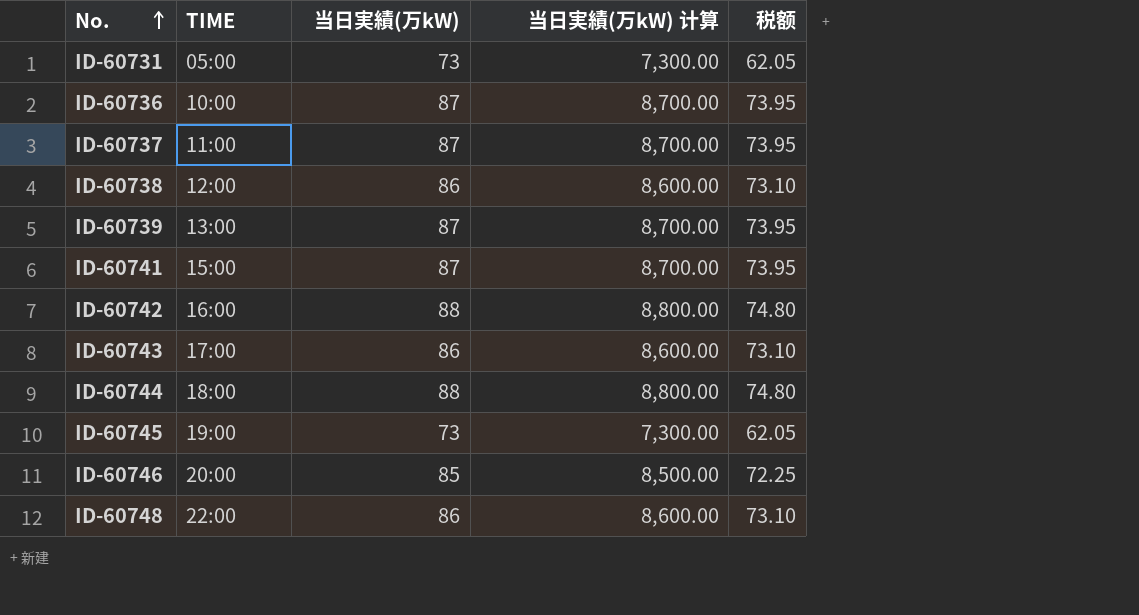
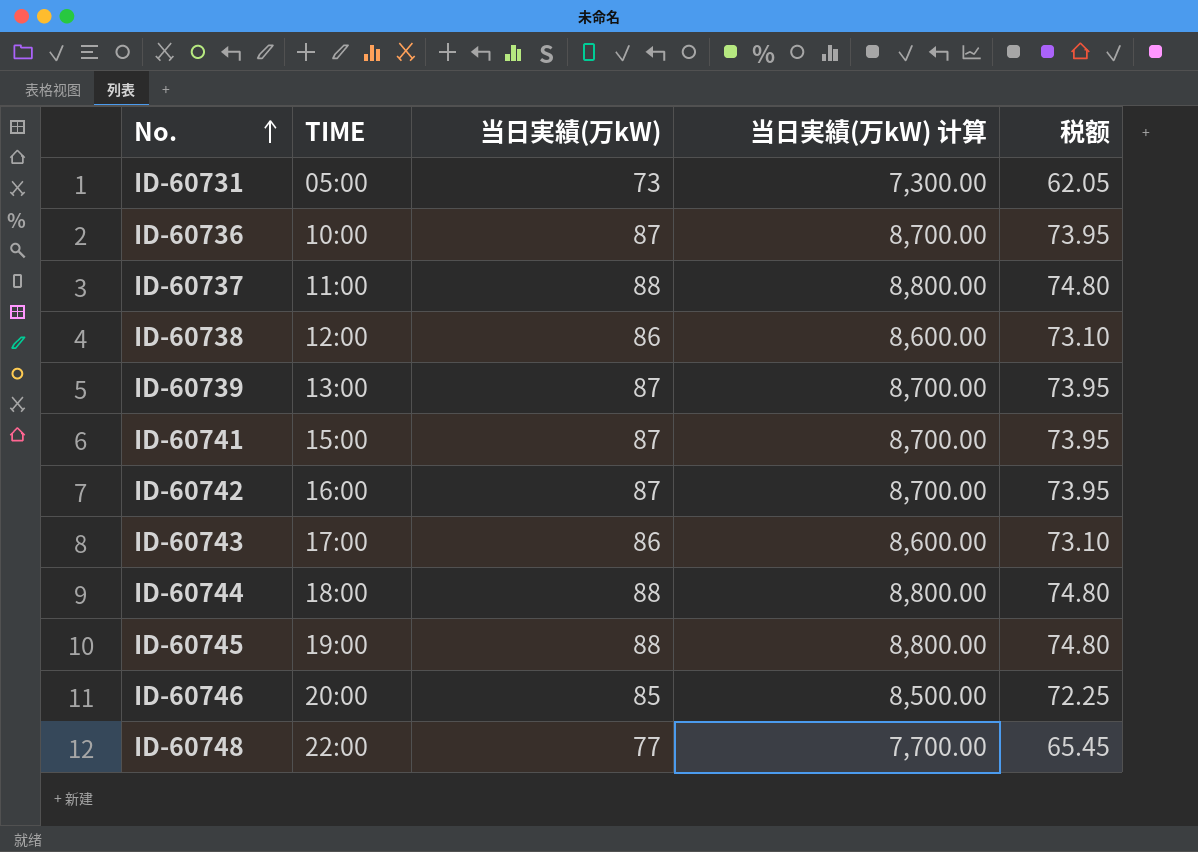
ID-60737 | 当日実績(万kW): 87 -> 88
ID-60737 | 当日実績(万kW) 计算: 8,700.00 -> 8,800.00
ID-60737 | 税额: 73.95 -> 74.80
ID-60742 | 当日実績(万kW): 88 -> 87
ID-60742 | 当日実績(万kW) 计算: 8,800.00 -> 8,700.00
ID-60742 | 税额: 74.80 -> 73.95
ID-60745 | 当日実績(万kW): 73 -> 88
ID-60745 | 当日実績(万kW) 计算: 7,300.00 -> 8,800.00
ID-60745 | 税额: 62.05 -> 74.80
ID-60748 | 当日実績(万kW): 86 -> 77
ID-60748 | 当日実績(万kW) 计算: 8,600.00 -> 7,700.00
ID-60748 | 税额: 73.10 -> 65.45

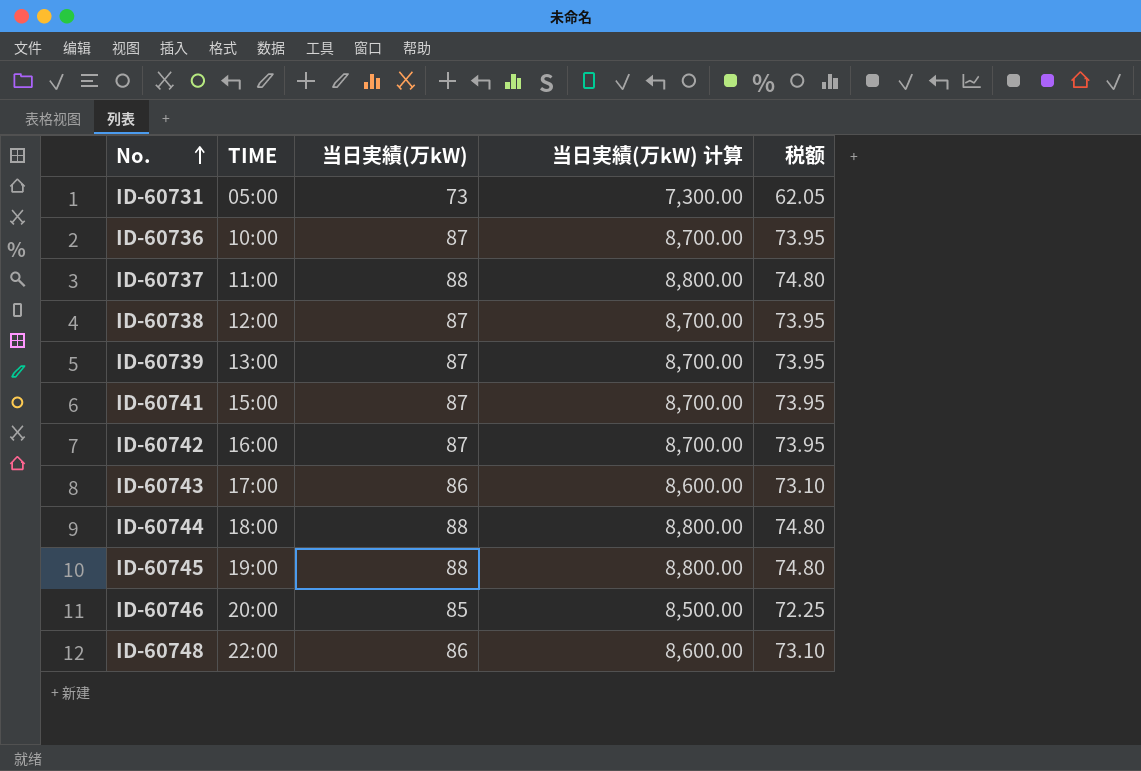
ID-60738 | 当日実績(万kW): 86 -> 87
ID-60738 | 当日実績(万kW) 计算: 8,600.00 -> 8,700.00
ID-60738 | 税额: 73.10 -> 73.95
ID-60748 | 当日実績(万kW): 77 -> 86
ID-60748 | 当日実績(万kW) 计算: 7,700.00 -> 8,600.00
ID-60748 | 税额: 65.45 -> 73.10

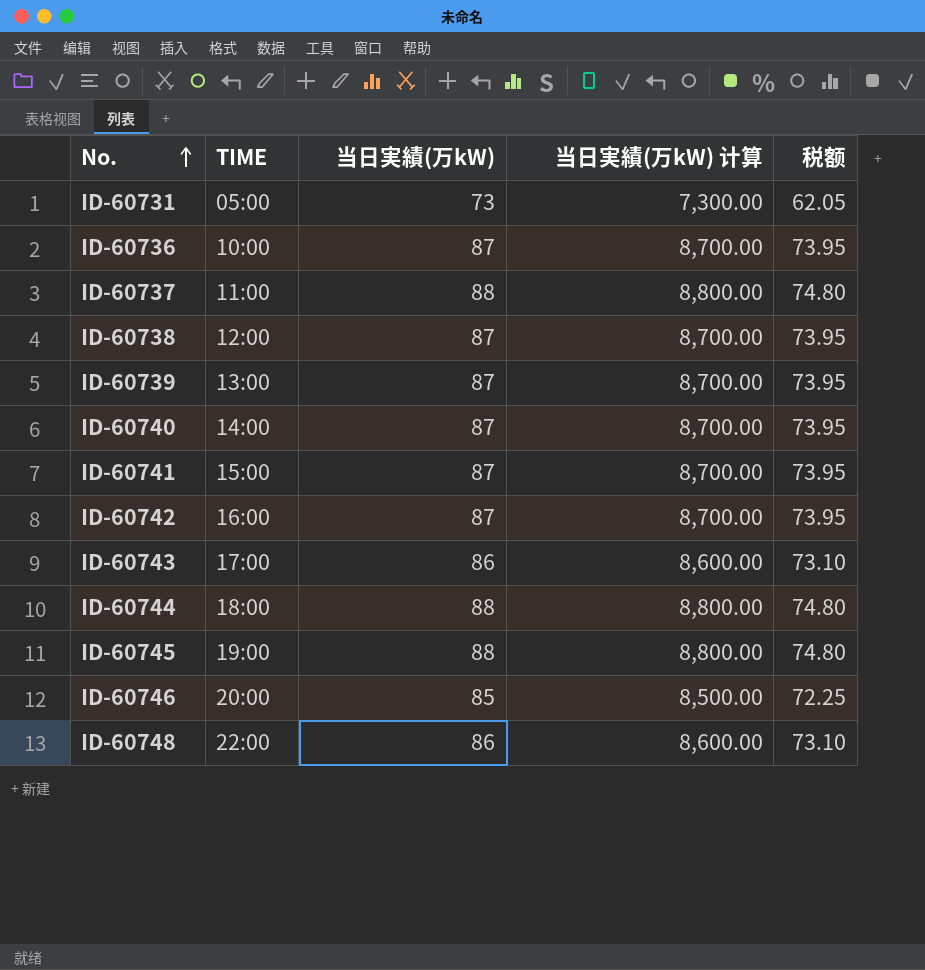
row ID-60740: none -> 14:00 | 87 | 8,700.00 | 73.95

